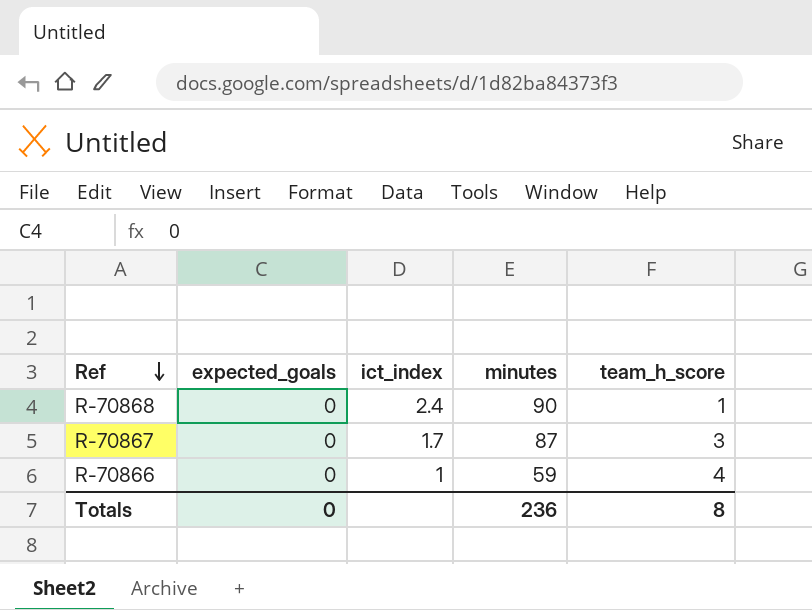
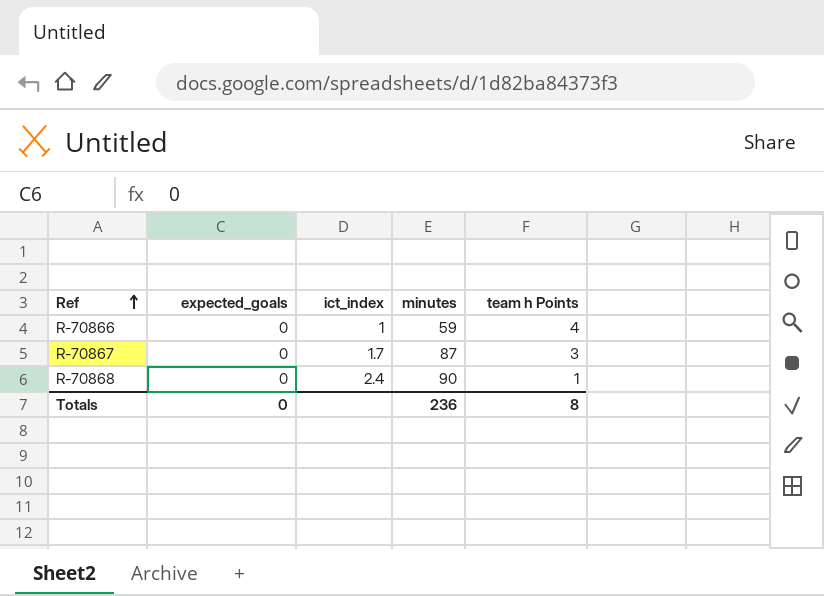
row order: Ref descending -> Ref ascending
column name: team_h_score -> team h Points

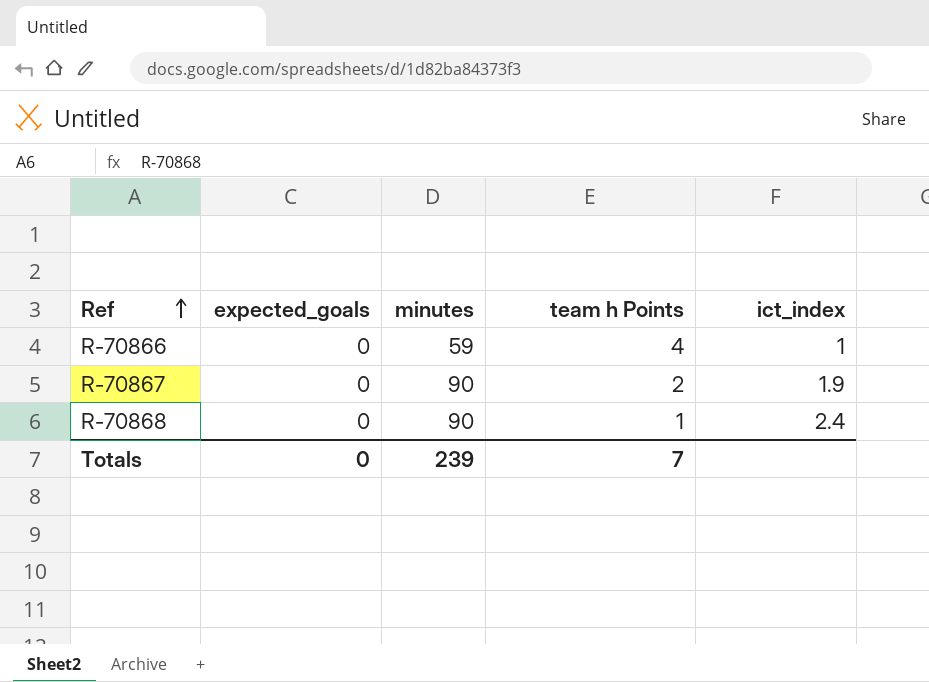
column ict_index | position: 3 -> 5
R-70867 | minutes: 87 -> 90
R-70867 | team h Points: 3 -> 2
R-70867 | ict_index: 1.7 -> 1.9
Totals | minutes: 236 -> 239
Totals | team h Points: 8 -> 7

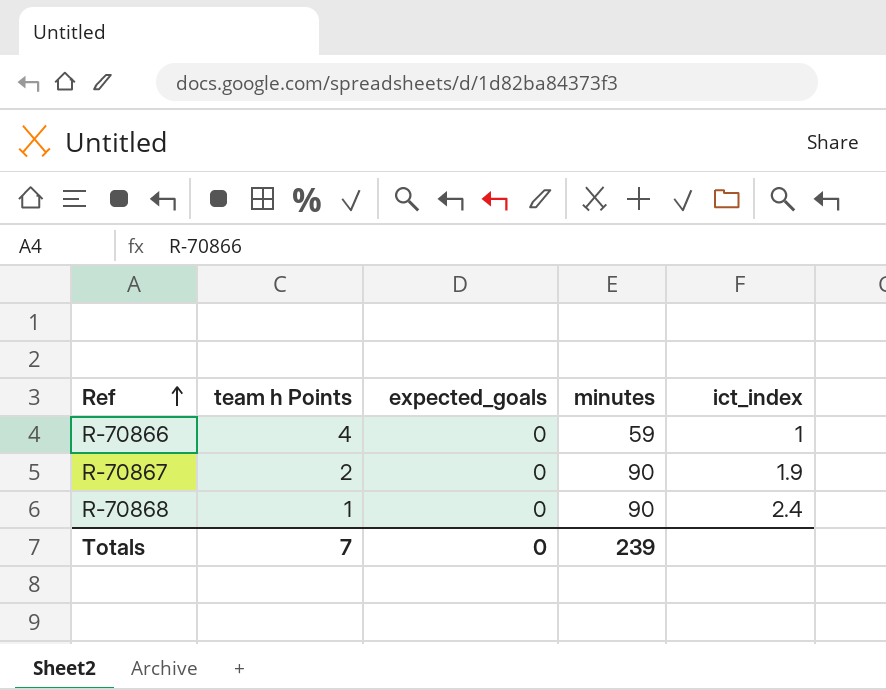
column team h Points | position: 4 -> 2

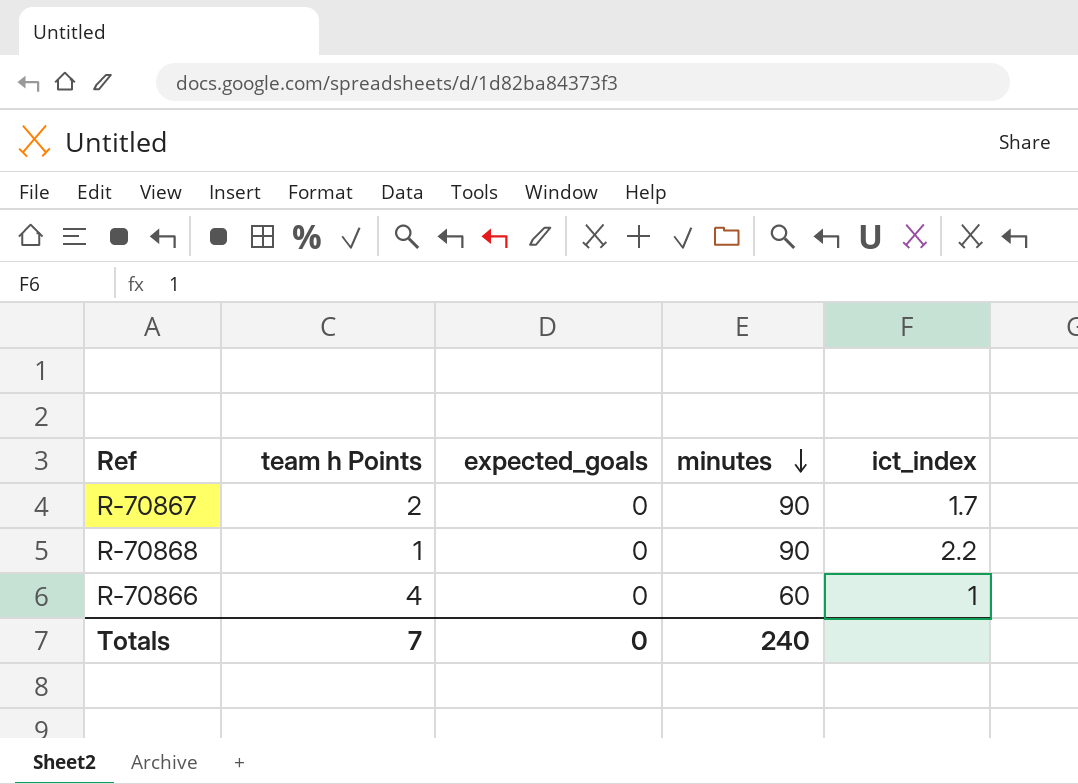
row order: Ref ascending -> minutes descending
R-70867 | ict_index: 1.9 -> 1.7
R-70868 | ict_index: 2.4 -> 2.2
R-70866 | minutes: 59 -> 60
Totals | minutes: 239 -> 240

